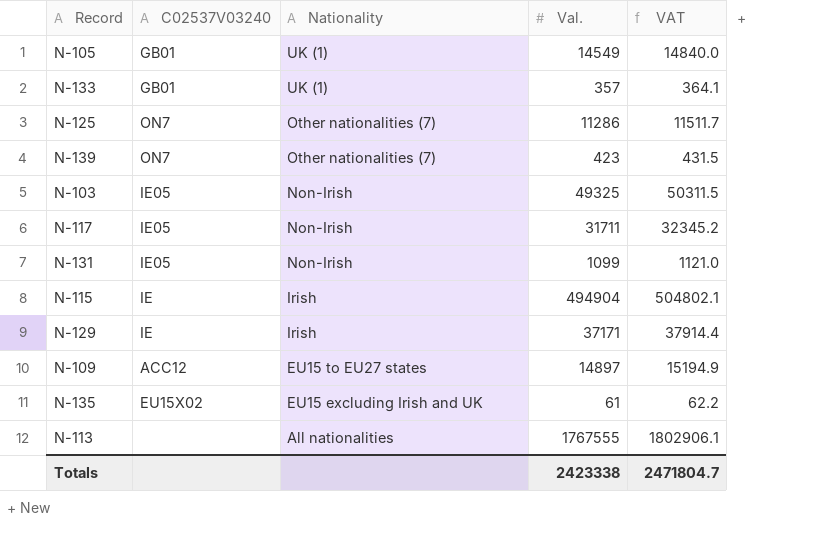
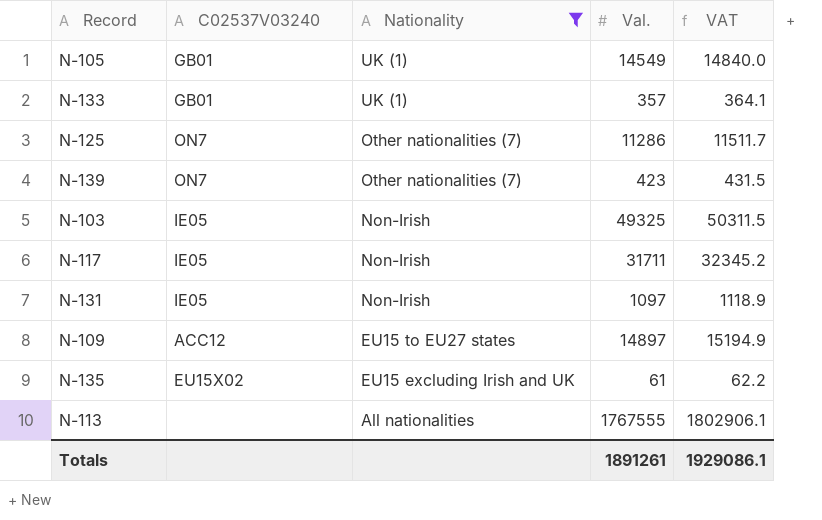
filter: none -> Nationality != Irish
N-131 | Val.: 1099 -> 1097
N-131 | VAT: 1121.0 -> 1118.9
Totals | Val.: 2423338 -> 1891261
Totals | VAT: 2471804.7 -> 1929086.1

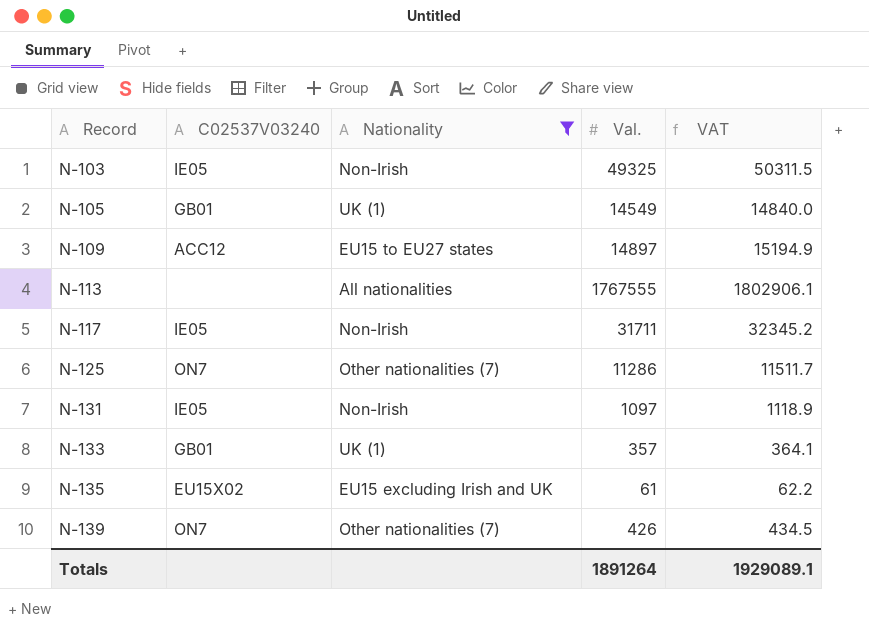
row order: Nationality descending -> Record ascending
N-139 | Val.: 423 -> 426
N-139 | VAT: 431.5 -> 434.5
Totals | Val.: 1891261 -> 1891264
Totals | VAT: 1929086.1 -> 1929089.1

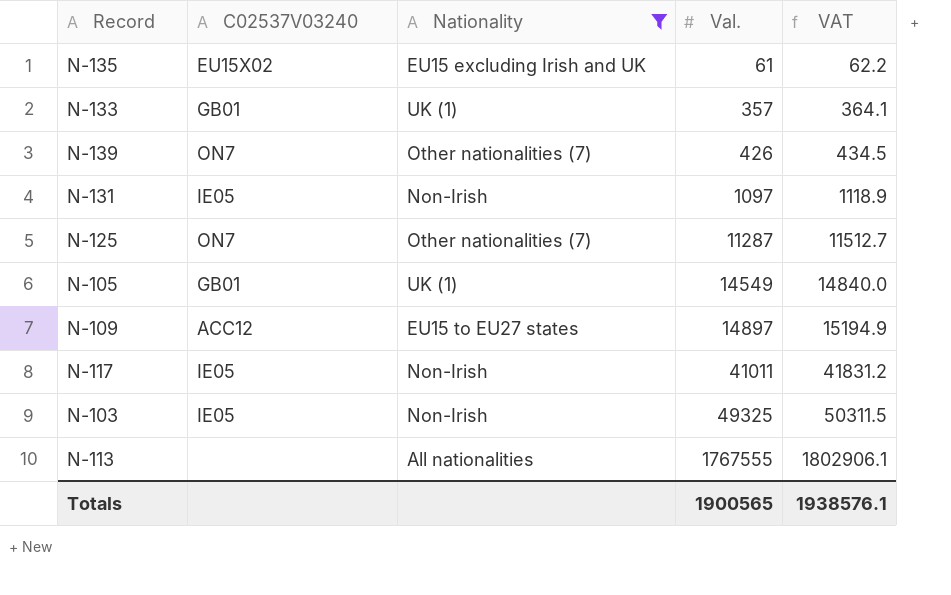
row order: Record ascending -> Val. ascending
N-125 | Val.: 11286 -> 11287
N-125 | VAT: 11511.7 -> 11512.7
N-117 | Val.: 31711 -> 41011
N-117 | VAT: 32345.2 -> 41831.2
Totals | Val.: 1891264 -> 1900565
Totals | VAT: 1929089.1 -> 1938576.1

